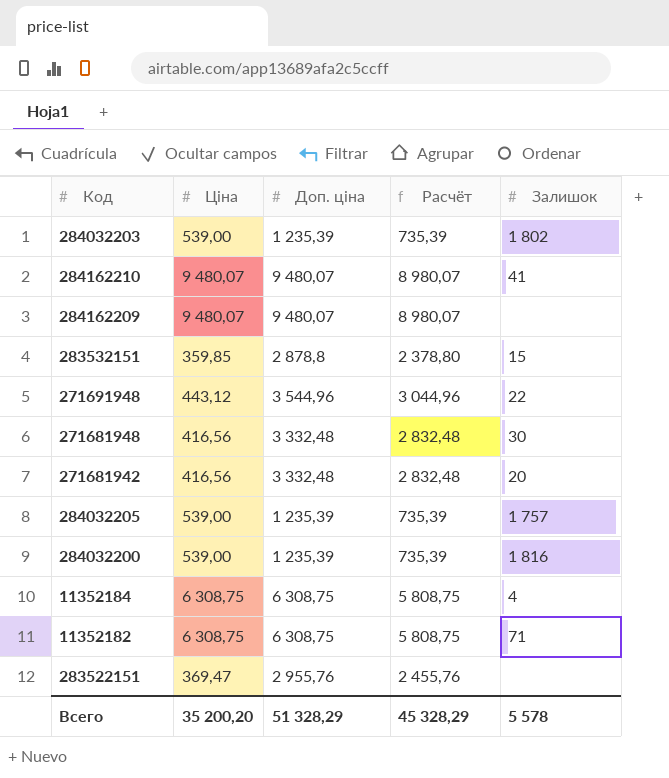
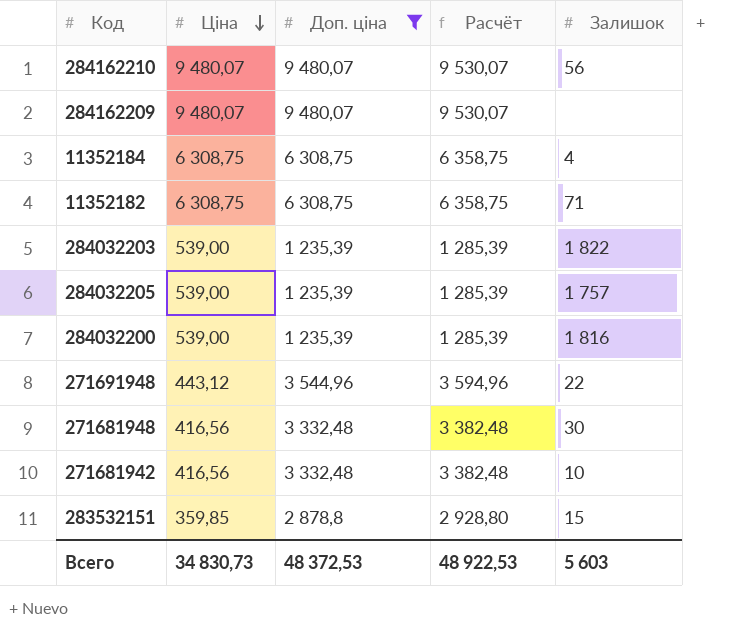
filter: none -> Доп. ціна != 2 955,76
row order: none -> Ціна descending
column Расчёт | formula: [Доп. ціна] - 500 -> [Доп. ціна] + 50
284162210 | Залишок: 41 -> 56
284032203 | Залишок: 1 802 -> 1 822
271681942 | Залишок: 20 -> 10
Всего | Ціна: 35 200,20 -> 34 830,73
Всего | Доп. ціна: 51 328,29 -> 48 372,53
Всего | Расчёт: 45 328,29 -> 48 922,53
Всего | Залишок: 5 578 -> 5 603

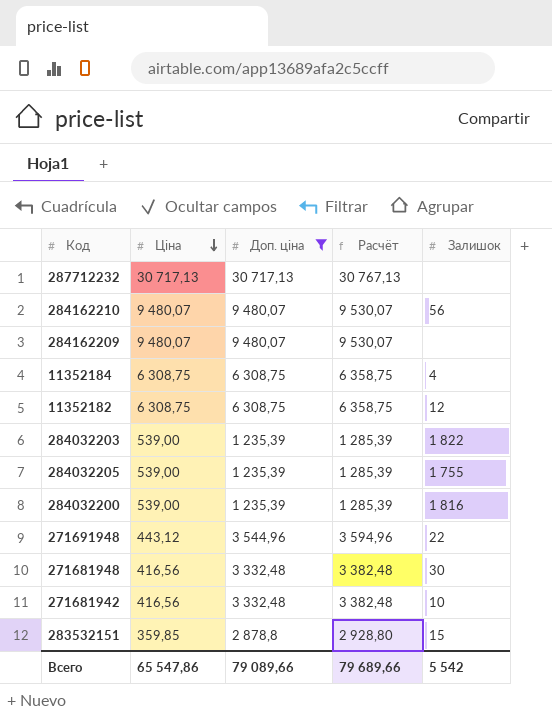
row 287712232: none -> 30 717,13 | 30 717,13 | 30 767,13 | none
11352182 | Залишок: 71 -> 12
284032205 | Залишок: 1 757 -> 1 755
Всего | Ціна: 34 830,73 -> 65 547,86
Всего | Доп. ціна: 48 372,53 -> 79 089,66
Всего | Расчёт: 48 922,53 -> 79 689,66
Всего | Залишок: 5 603 -> 5 542

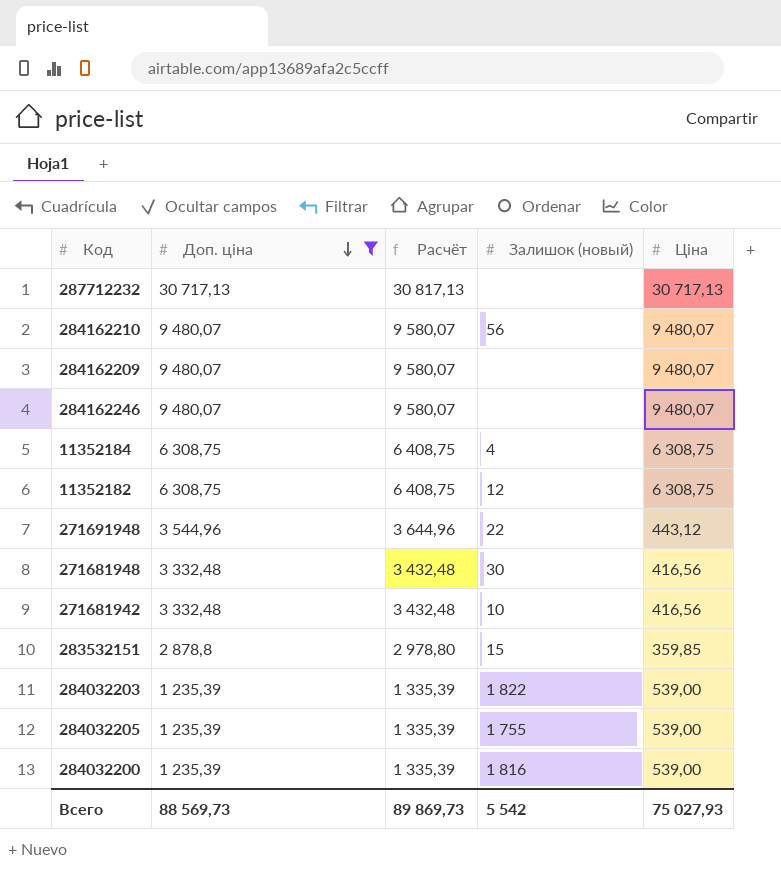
row order: Ціна descending -> Доп. ціна descending
column Расчёт | formula: [Доп. ціна] + 50 -> [Доп. ціна] + 100
column name: Залишок -> Залишок (новый)
column Ціна | position: 2 -> 5
row 284162246: none -> 9 480,07 | 9 580,07 | none | 9 480,07
Всего | Доп. ціна: 79 089,66 -> 88 569,73
Всего | Расчёт: 79 689,66 -> 89 869,73
Всего | Ціна: 65 547,86 -> 75 027,93

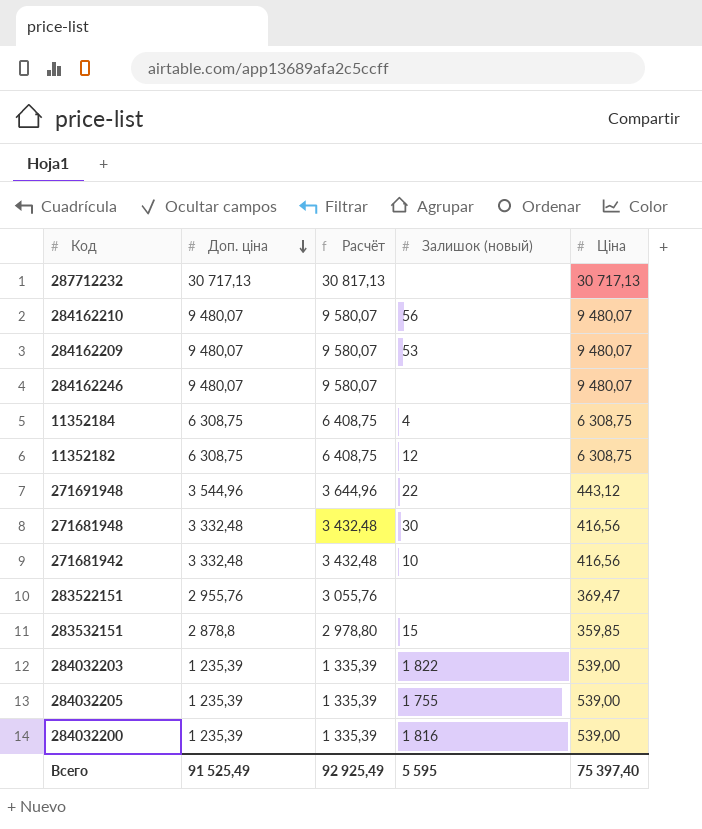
filter: Доп. ціна != 2 955,76 -> none
284162209 | Залишок (новый): none -> 53
Всего | Доп. ціна: 88 569,73 -> 91 525,49
Всего | Расчёт: 89 869,73 -> 92 925,49
Всего | Залишок (новый): 5 542 -> 5 595
Всего | Ціна: 75 027,93 -> 75 397,40

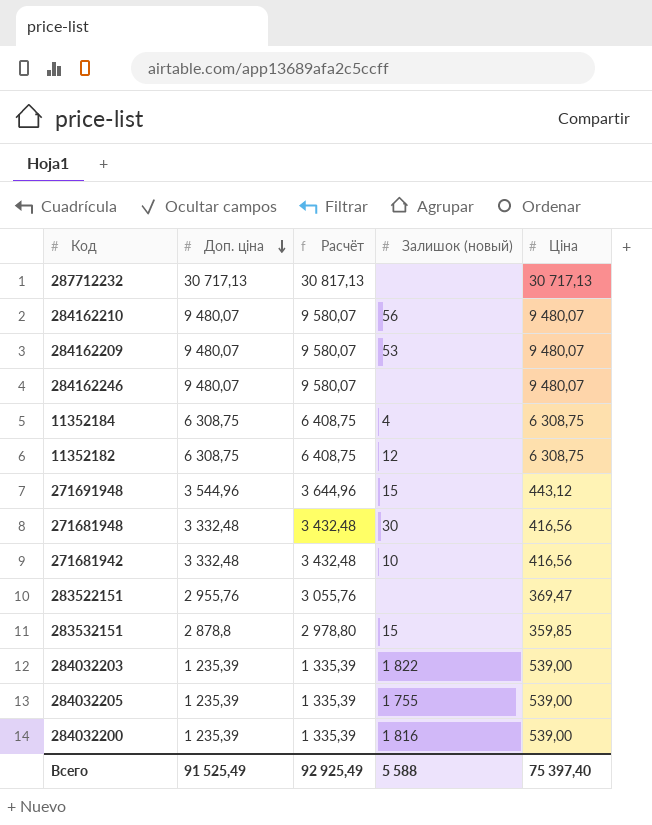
271691948 | Залишок (новый): 22 -> 15
Всего | Залишок (новый): 5 595 -> 5 588

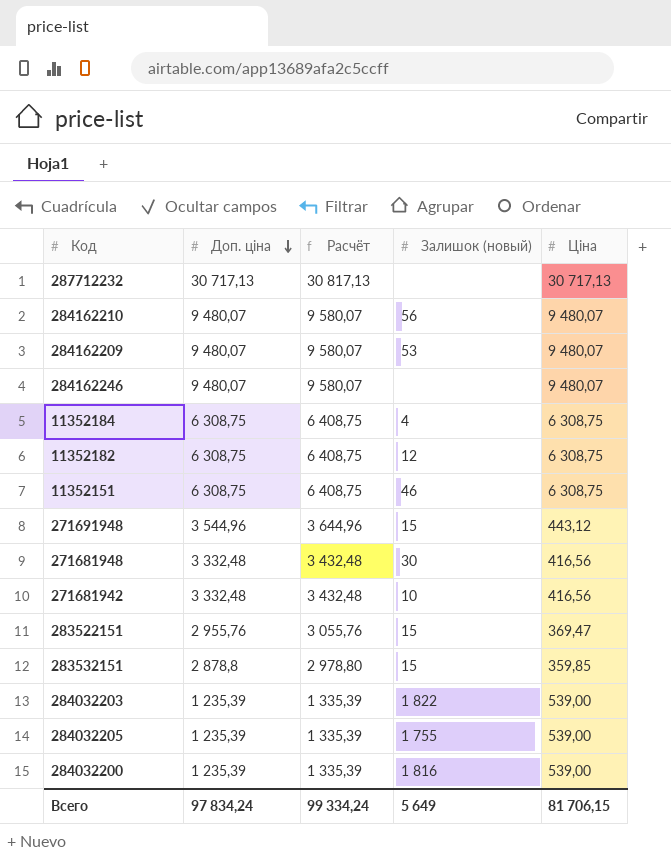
row 11352151: none -> 6 308,75 | 6 408,75 | 46 | 6 308,75
283522151 | Залишок (новый): none -> 15
Всего | Доп. ціна: 91 525,49 -> 97 834,24
Всего | Расчёт: 92 925,49 -> 99 334,24
Всего | Залишок (новый): 5 588 -> 5 649
Всего | Ціна: 75 397,40 -> 81 706,15

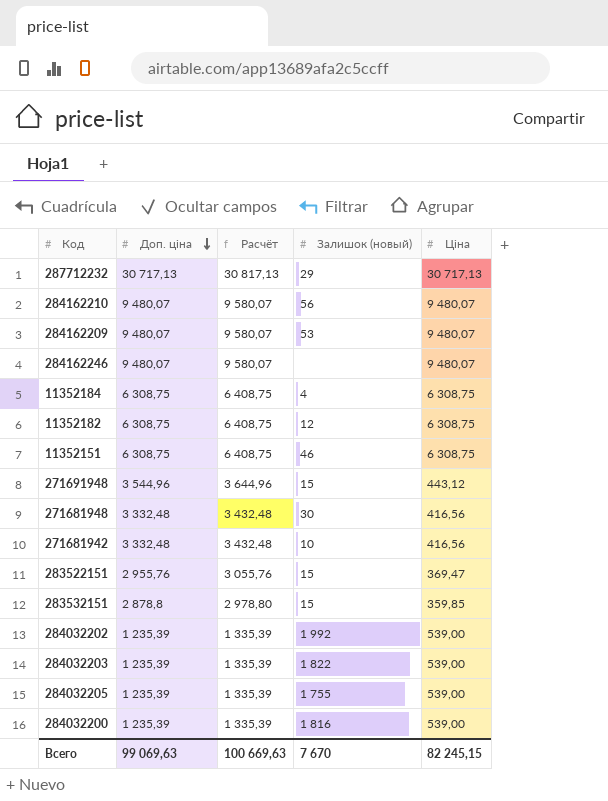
287712232 | Залишок (новый): none -> 29
row 284032202: none -> 1 235,39 | 1 335,39 | 1 992 | 539,00
Всего | Доп. ціна: 97 834,24 -> 99 069,63
Всего | Расчёт: 99 334,24 -> 100 669,63
Всего | Залишок (новый): 5 649 -> 7 670
Всего | Ціна: 81 706,15 -> 82 245,15

